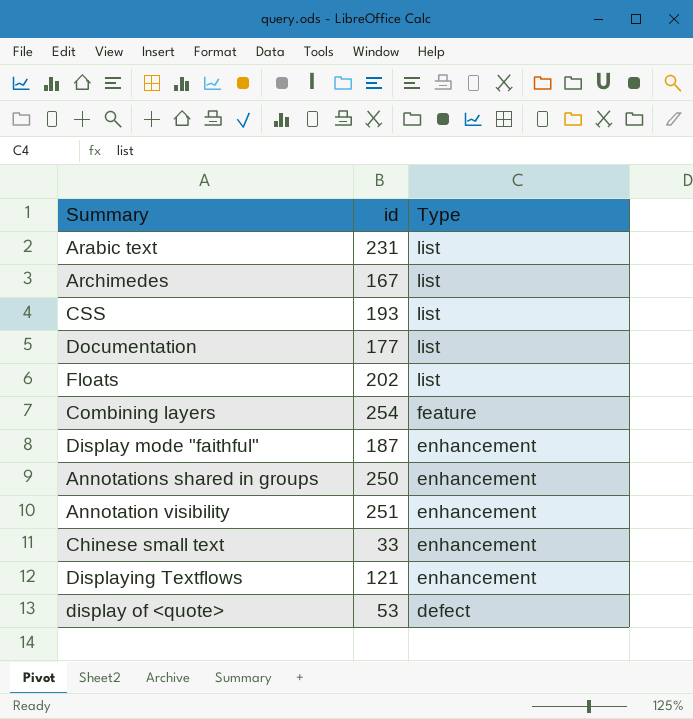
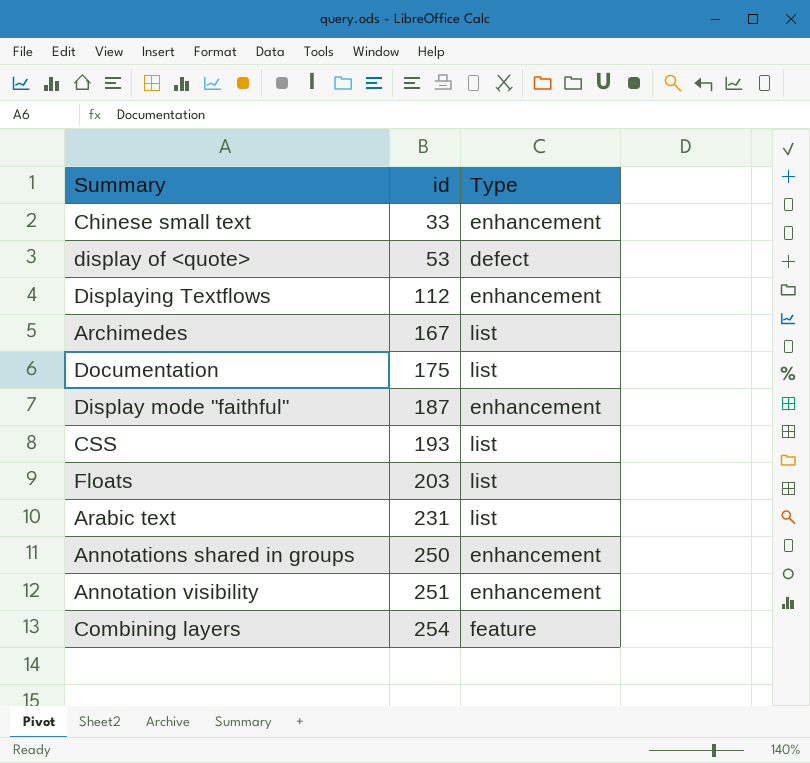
row order: Type descending -> id ascending
Displaying Textflows | id: 121 -> 112
Documentation | id: 177 -> 175
Floats | id: 202 -> 203

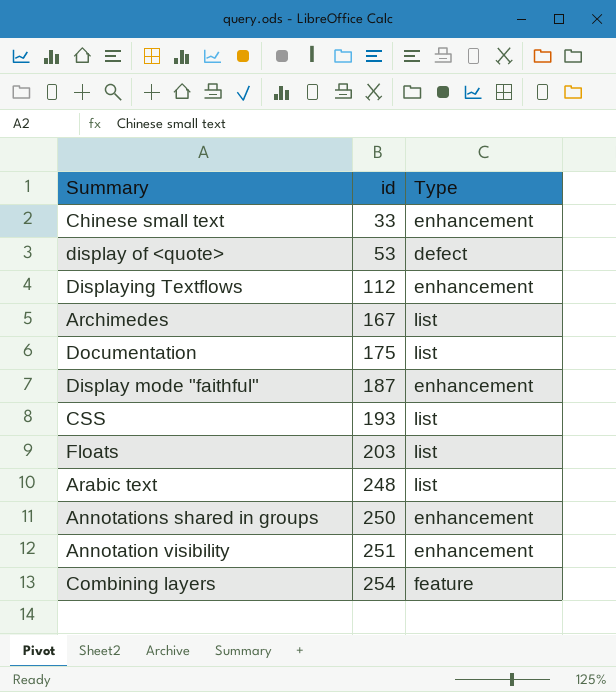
Arabic text | id: 231 -> 248

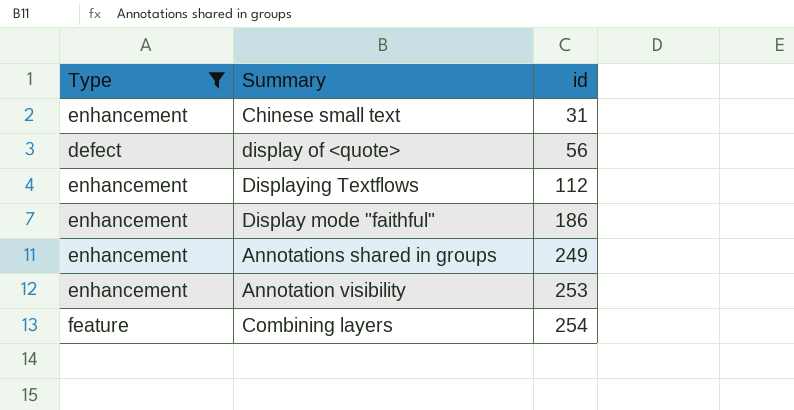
filter: none -> Type != list
column Type | position: 3 -> 1
Chinese small text | id: 33 -> 31
display of <quote> | id: 53 -> 56
Display mode "faithful" | id: 187 -> 186
Annotations shared in groups | id: 250 -> 249
Annotation visibility | id: 251 -> 253

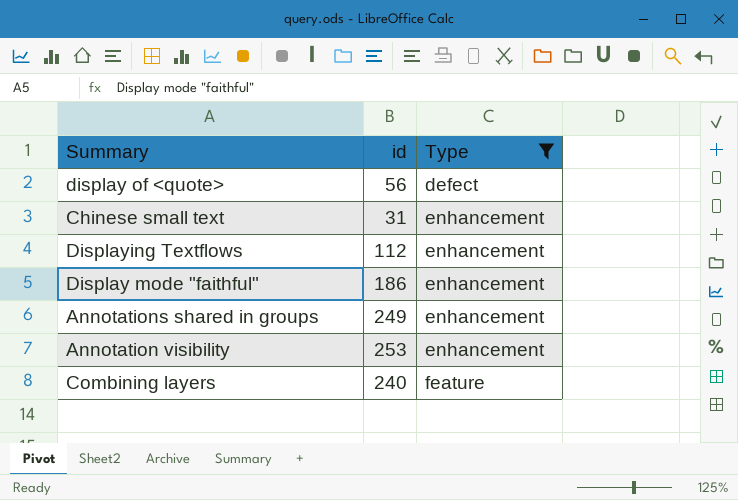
row order: id ascending -> Type ascending
column Type | position: 1 -> 3
Combining layers | id: 254 -> 240

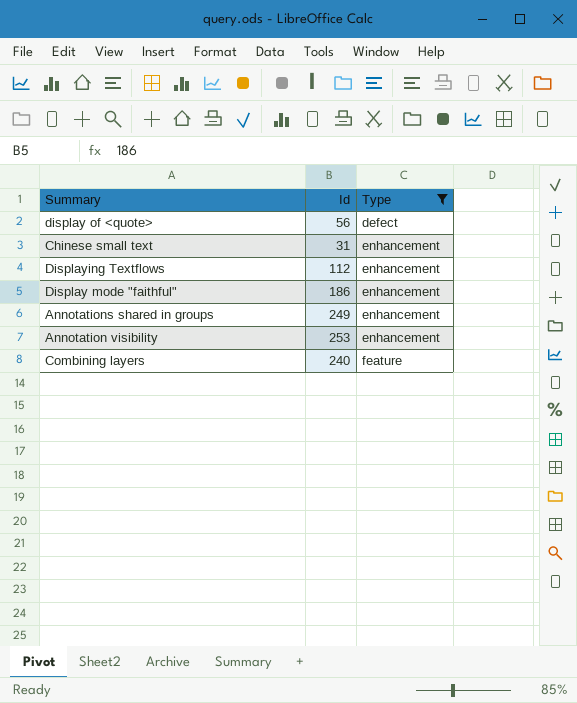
column name: id -> Id

